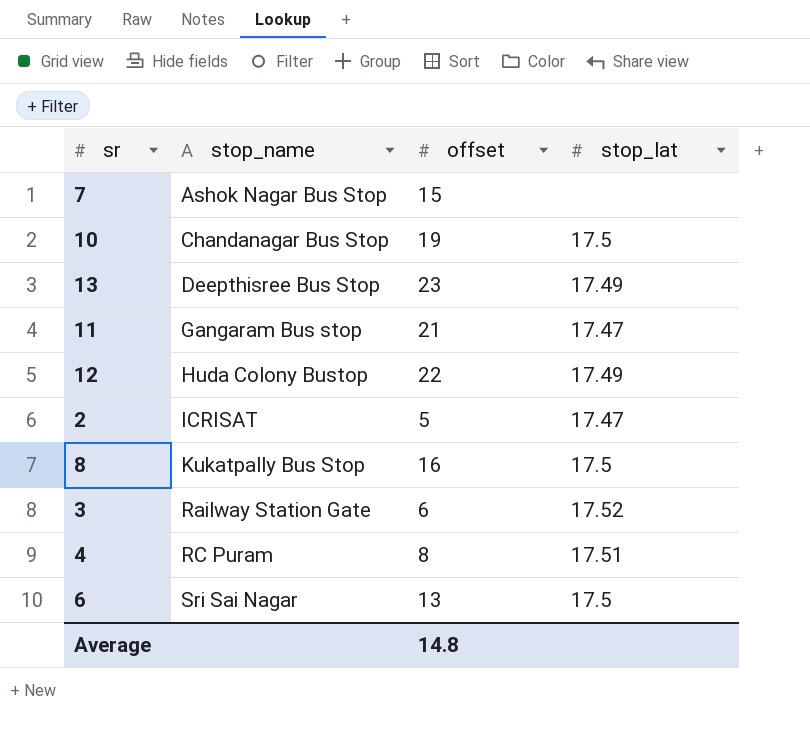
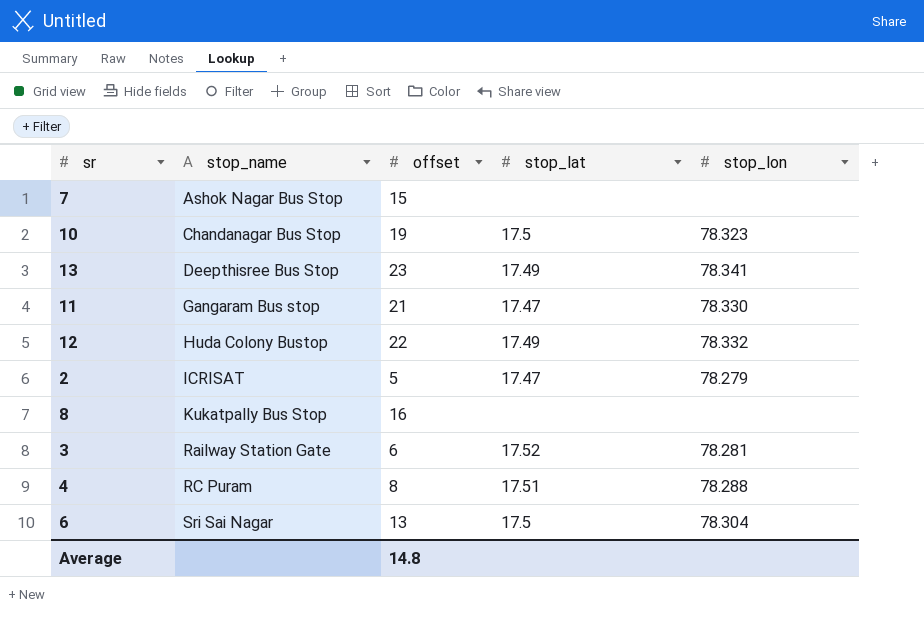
column stop_lon | position: none -> 5
8 | stop_lat: 17.5 -> none

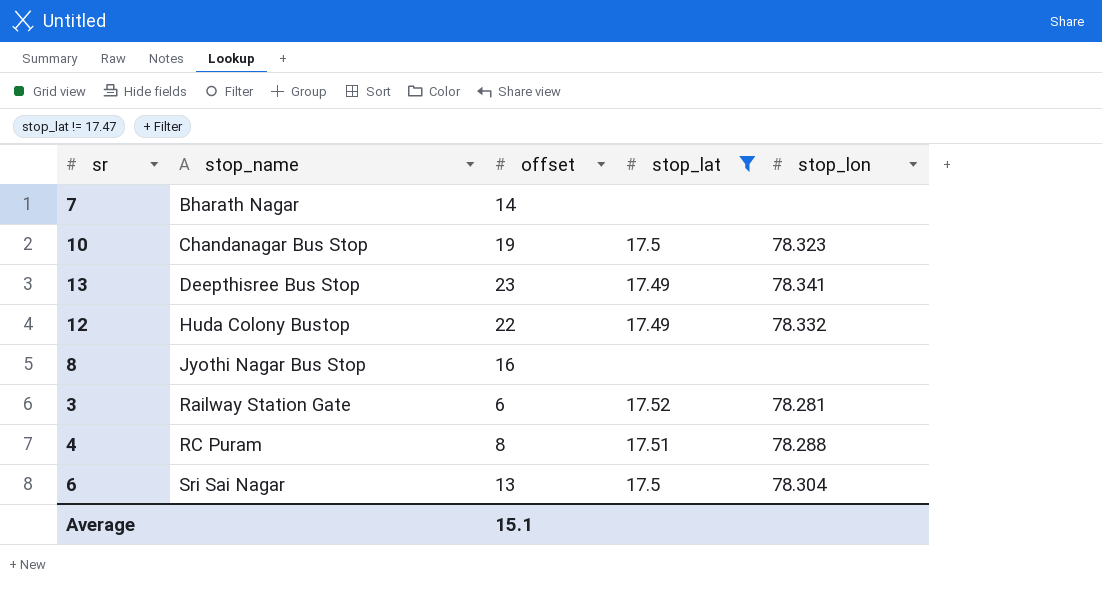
filter: none -> stop_lat != 17.47
7 | stop_name: Ashok Nagar Bus Stop -> Bharath Nagar
7 | offset: 15 -> 14
8 | stop_name: Kukatpally Bus Stop -> Jyothi Nagar Bus Stop
Average | offset: 14.8 -> 15.1

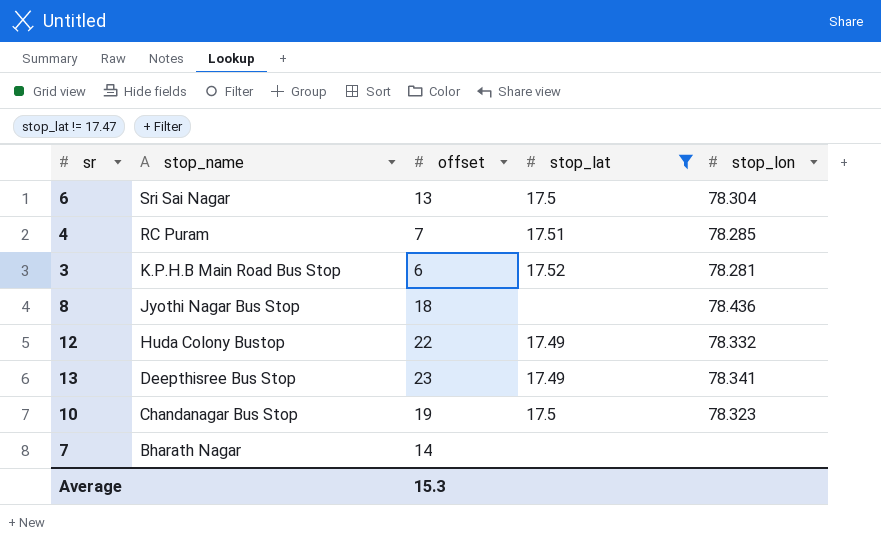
row order: stop_name ascending -> stop_name descending
4 | offset: 8 -> 7
4 | stop_lon: 78.288 -> 78.285
3 | stop_name: Railway Station Gate -> K.P.H.B Main Road Bus Stop
8 | offset: 16 -> 18
8 | stop_lon: none -> 78.436
Average | offset: 15.1 -> 15.3

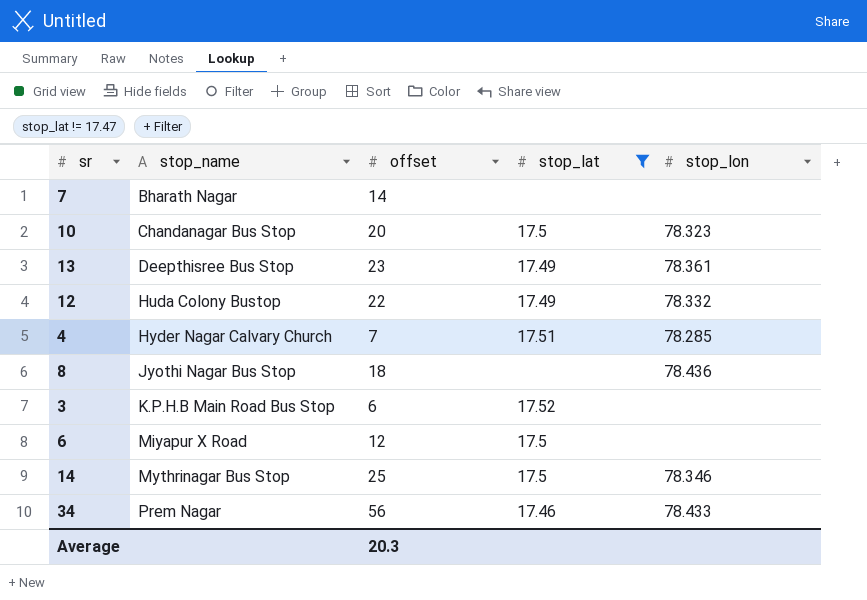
row order: stop_name descending -> stop_name ascending
10 | offset: 19 -> 20
13 | stop_lon: 78.341 -> 78.361
4 | stop_name: RC Puram -> Hyder Nagar Calvary Church
3 | stop_lon: 78.281 -> none
6 | stop_name: Sri Sai Nagar -> Miyapur X Road
6 | offset: 13 -> 12
6 | stop_lon: 78.304 -> none
row 14: none -> Mythrinagar Bus Stop | 25 | 17.5 | 78.346
row 34: none -> Prem Nagar | 56 | 17.46 | 78.433
Average | offset: 15.3 -> 20.3

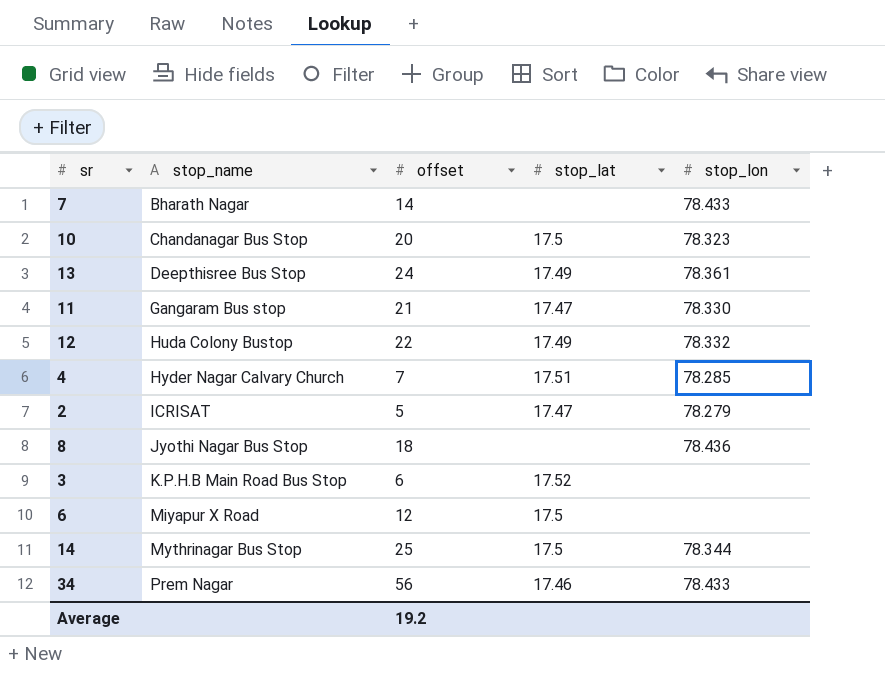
filter: stop_lat != 17.47 -> none
7 | stop_lon: none -> 78.433
13 | offset: 23 -> 24
14 | stop_lon: 78.346 -> 78.344
Average | offset: 20.3 -> 19.2

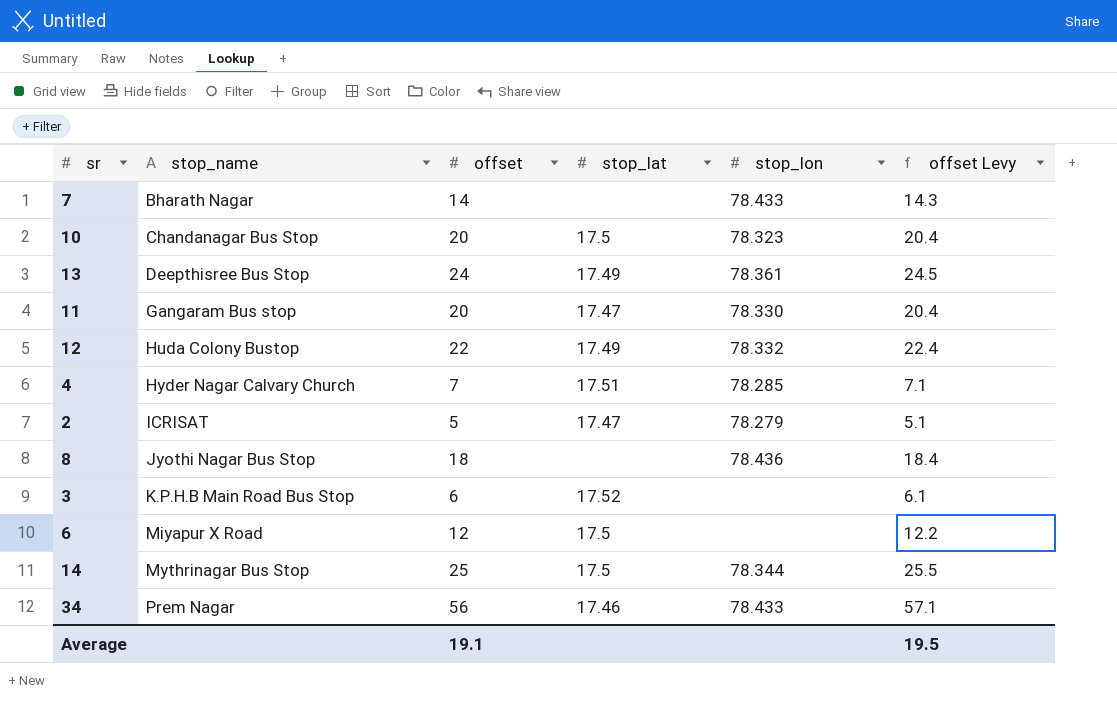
column offset Levy | formula: none -> [offset] * 1.02
11 | offset: 21 -> 20
Average | offset: 19.2 -> 19.1

